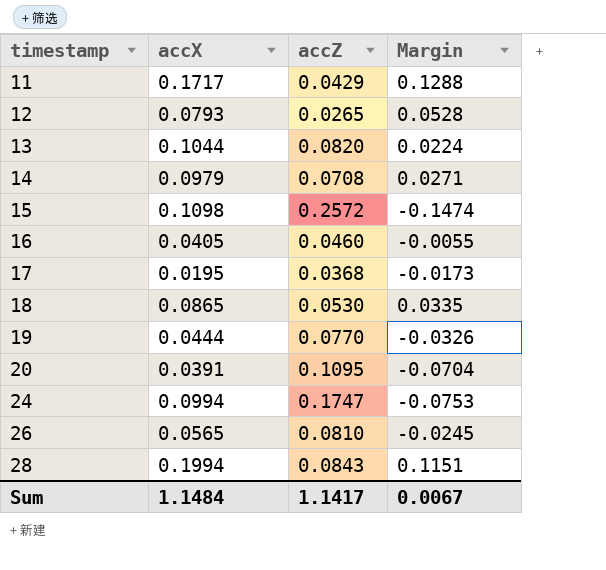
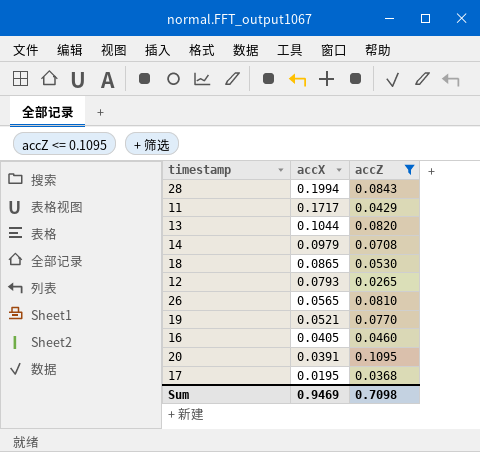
filter: none -> accZ <= 0.1095
row order: timestamp ascending -> accX descending
column Margin | formula: [accX] - [accZ] -> none
19 | accX: 0.0444 -> 0.0521
Sum | accX: 1.1484 -> 0.9469
Sum | accZ: 1.1417 -> 0.7098

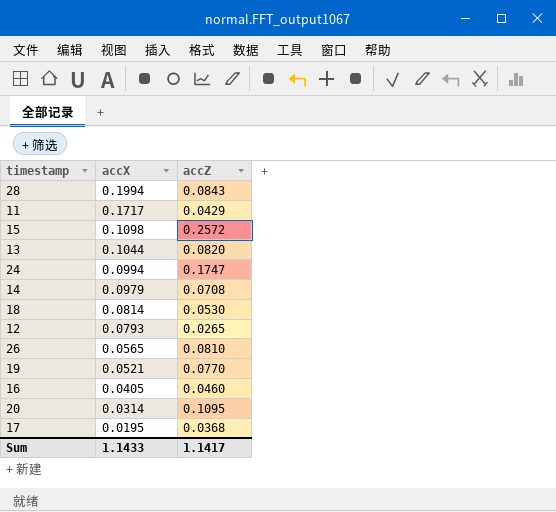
filter: accZ <= 0.1095 -> none
18 | accX: 0.0865 -> 0.0814
20 | accX: 0.0391 -> 0.0314
Sum | accX: 0.9469 -> 1.1433
Sum | accZ: 0.7098 -> 1.1417

